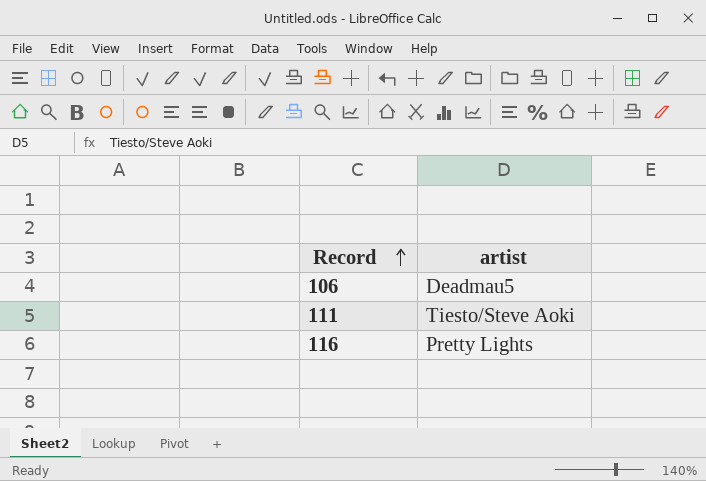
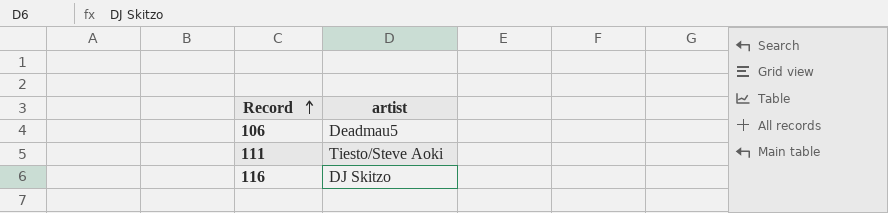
116 | artist: Pretty Lights -> DJ Skitzo

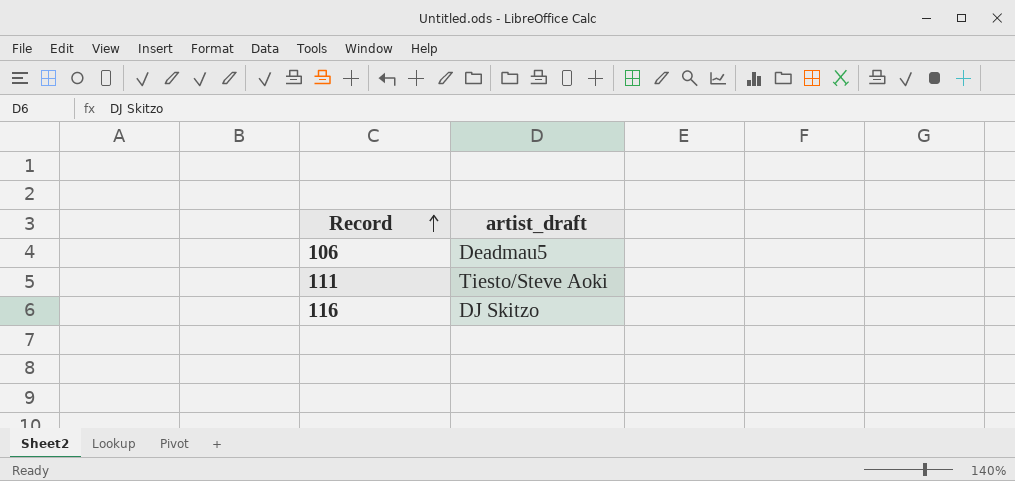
column name: artist -> artist_draft

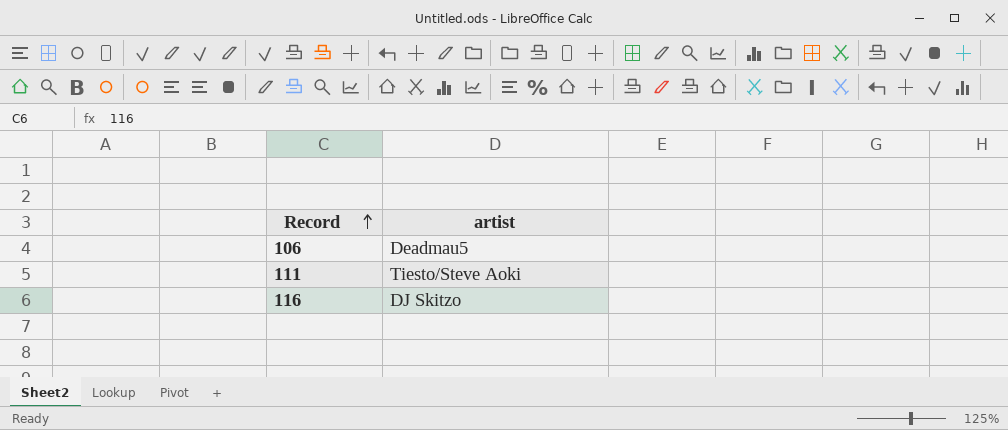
column name: artist_draft -> artist

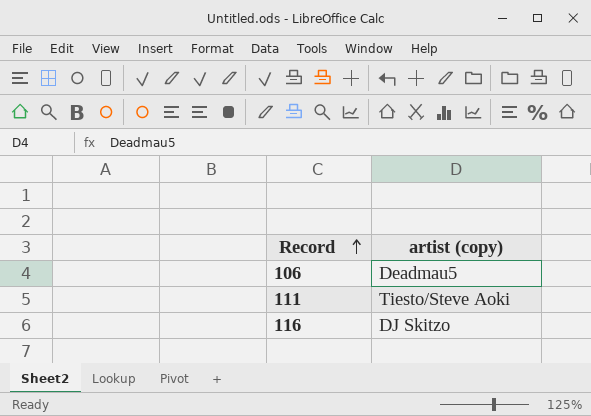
column name: artist -> artist (copy)

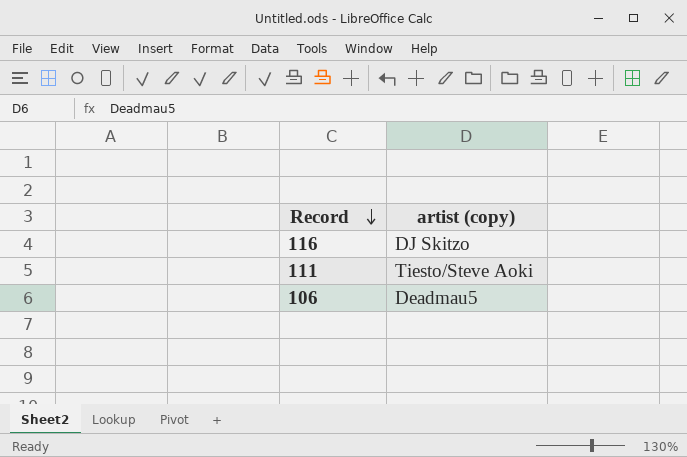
row order: Record ascending -> Record descending

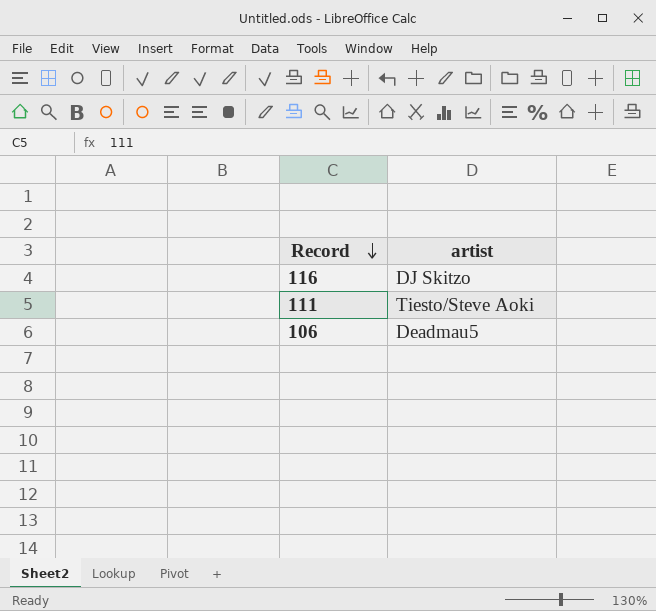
column name: artist (copy) -> artist

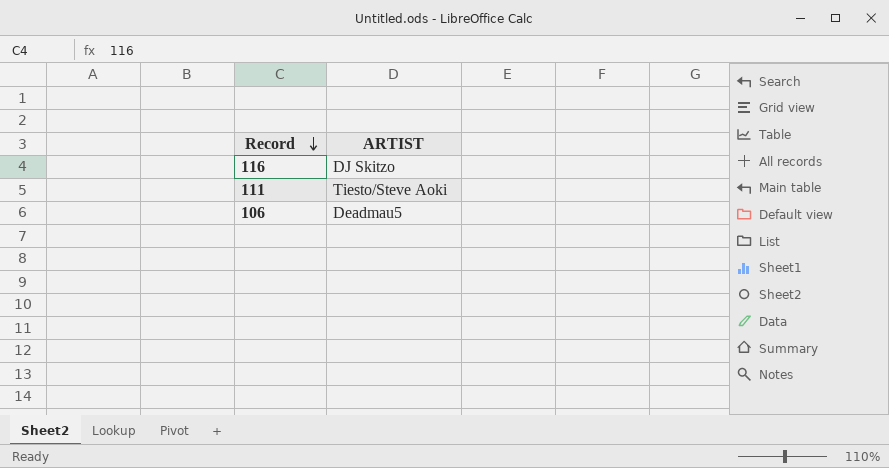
column name: artist -> ARTIST

